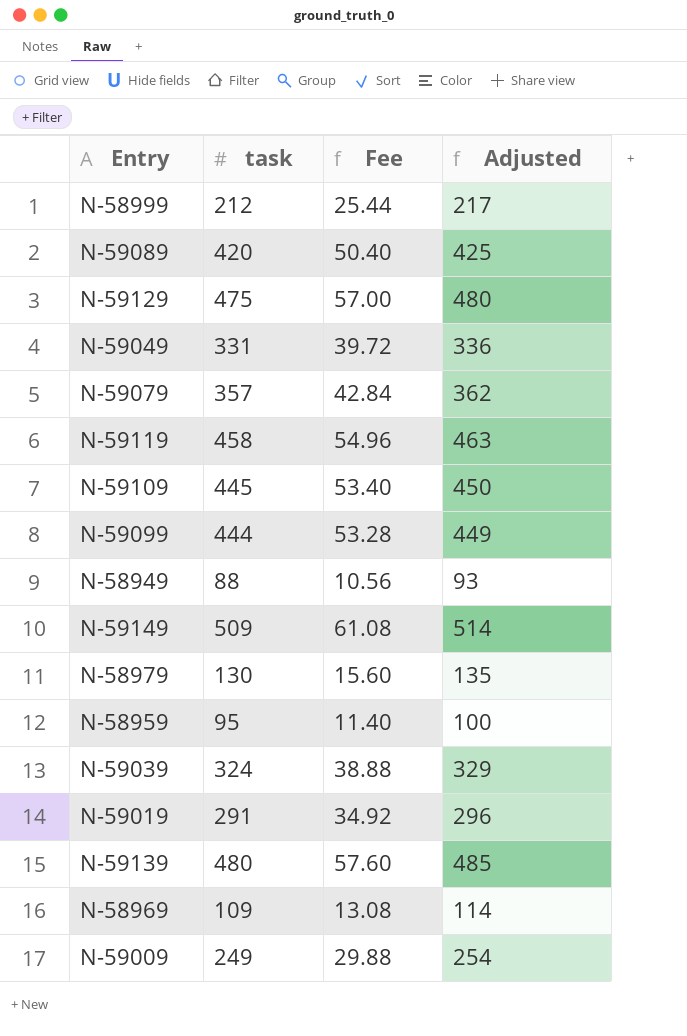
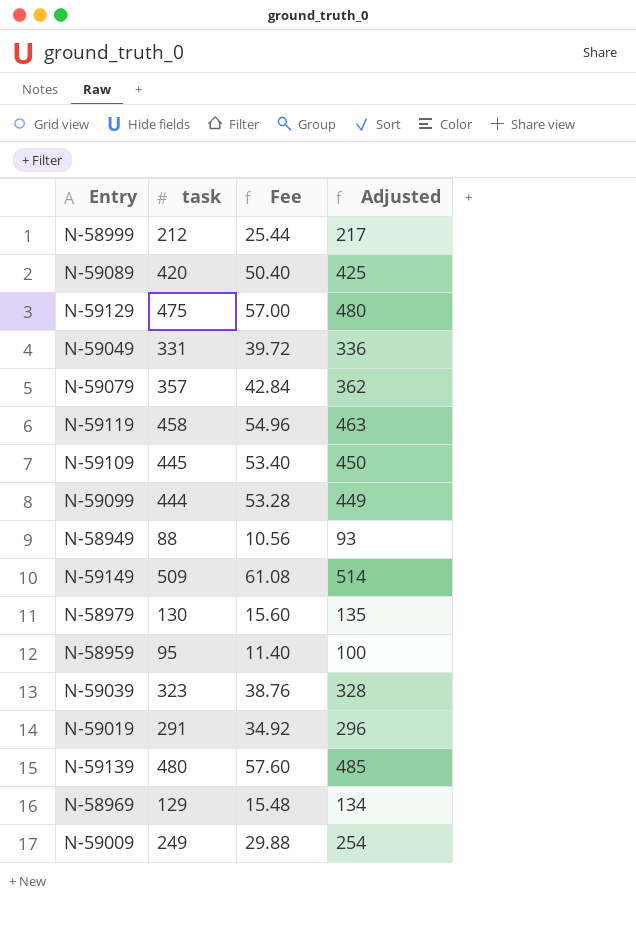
N-59039 | task: 324 -> 323
N-59039 | Fee: 38.88 -> 38.76
N-59039 | Adjusted: 329 -> 328
N-58969 | task: 109 -> 129
N-58969 | Fee: 13.08 -> 15.48
N-58969 | Adjusted: 114 -> 134

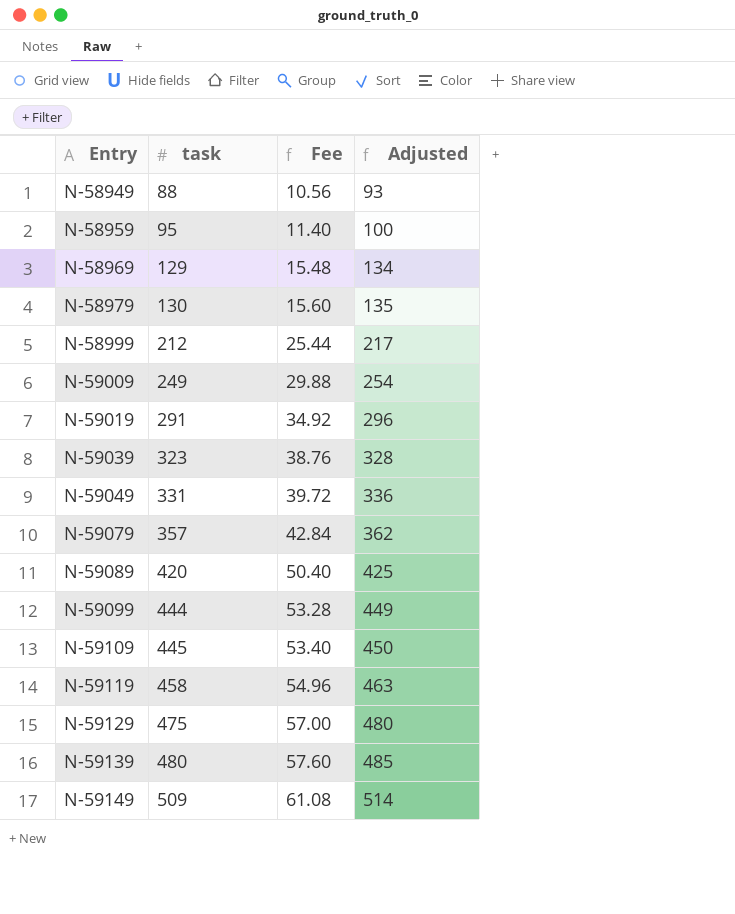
row order: none -> Entry ascending

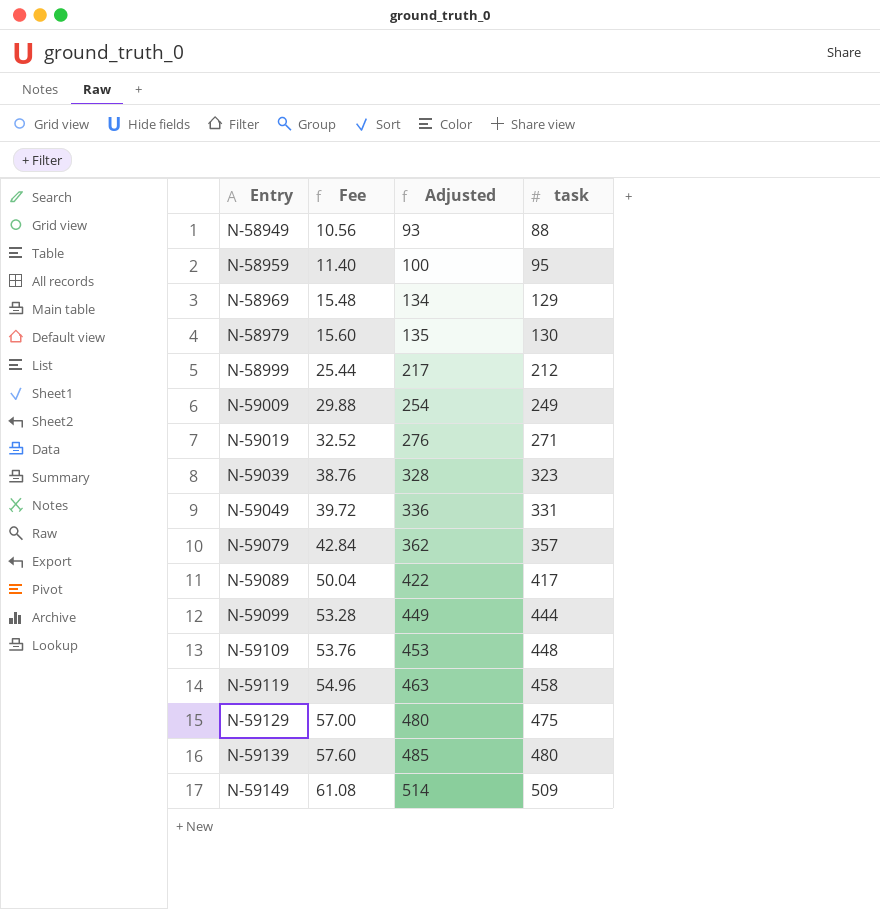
column task | position: 2 -> 4
N-59019 | Fee: 34.92 -> 32.52
N-59019 | Adjusted: 296 -> 276
N-59019 | task: 291 -> 271
N-59089 | Fee: 50.40 -> 50.04
N-59089 | Adjusted: 425 -> 422
N-59089 | task: 420 -> 417
N-59109 | Fee: 53.40 -> 53.76
N-59109 | Adjusted: 450 -> 453
N-59109 | task: 445 -> 448

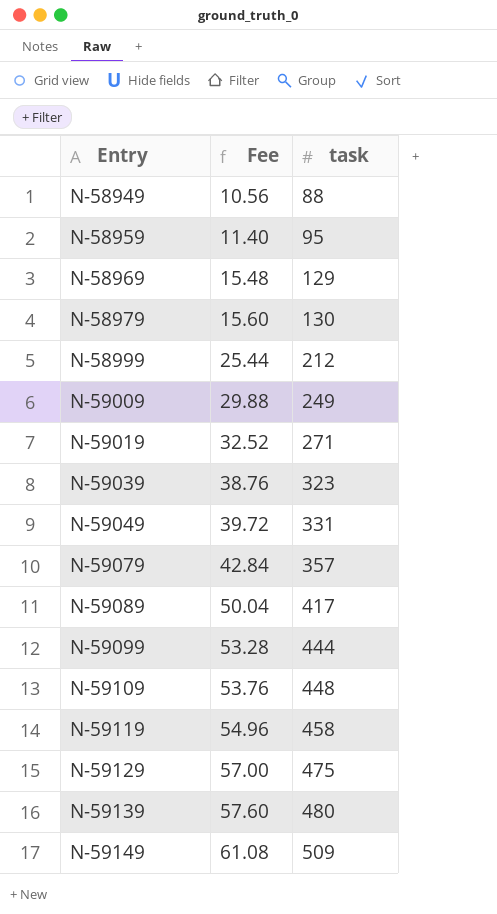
column Adjusted | formula: [task] + 5 -> none

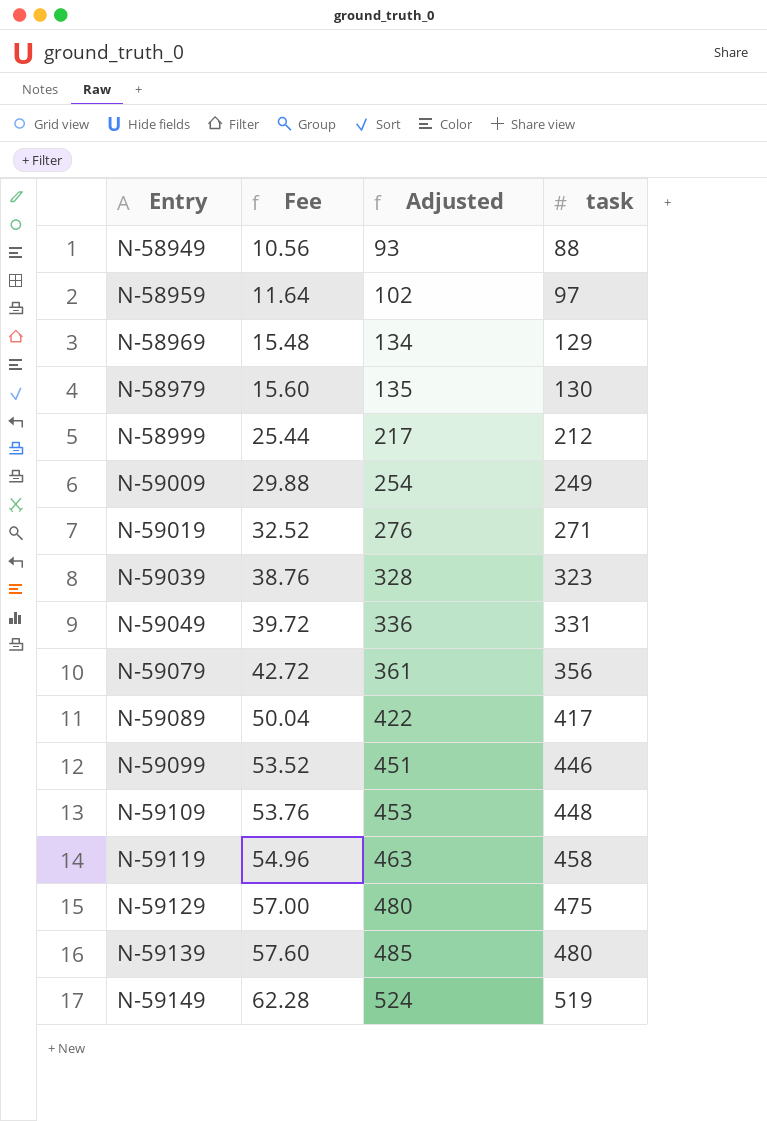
column Adjusted | formula: none -> [task] + 5
N-58959 | Fee: 11.40 -> 11.64
N-58959 | task: 95 -> 97
N-59079 | Fee: 42.84 -> 42.72
N-59079 | task: 357 -> 356
N-59099 | Fee: 53.28 -> 53.52
N-59099 | task: 444 -> 446
N-59149 | Fee: 61.08 -> 62.28
N-59149 | task: 509 -> 519

